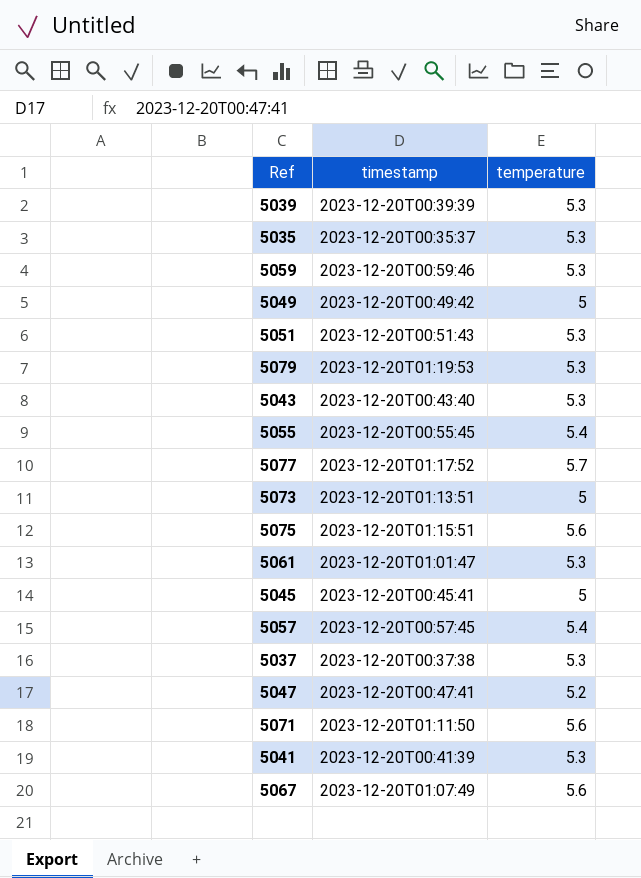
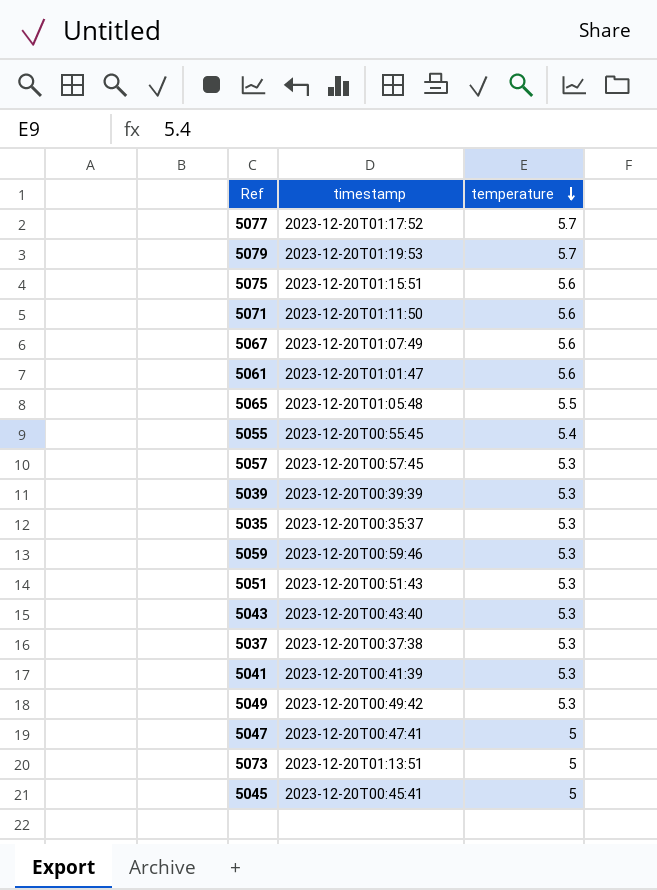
row order: none -> temperature descending
5079 | temperature: 5.3 -> 5.7
5061 | temperature: 5.3 -> 5.6
row 5065: none -> 2023-12-20T01:05:48 | 5.5
5057 | temperature: 5.4 -> 5.3
5049 | temperature: 5 -> 5.3
5047 | temperature: 5.2 -> 5

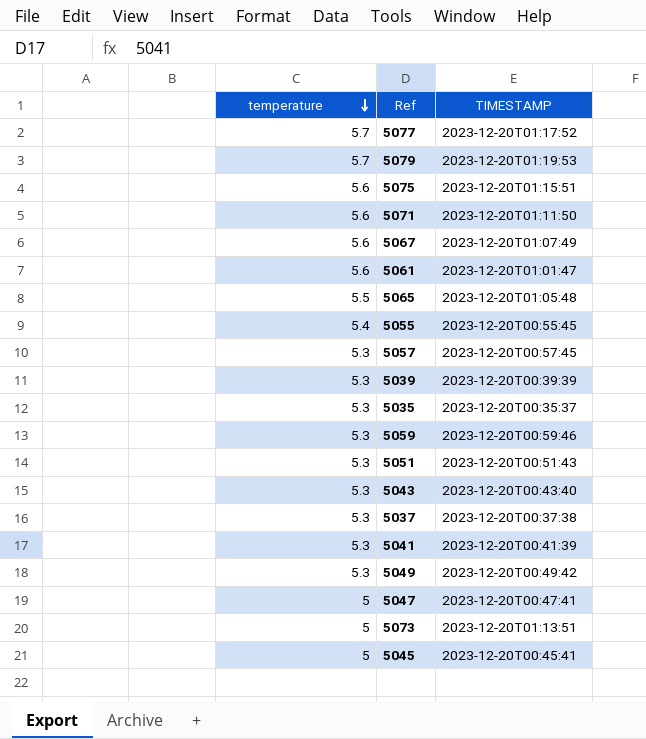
column temperature | position: 3 -> 1
column name: timestamp -> TIMESTAMP

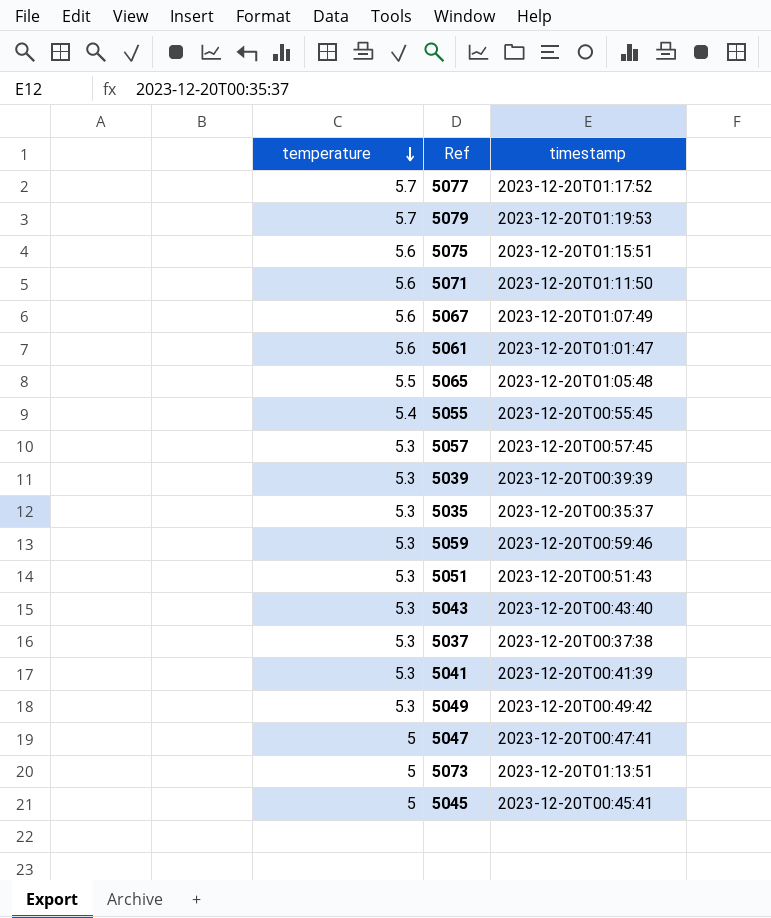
column name: TIMESTAMP -> timestamp

